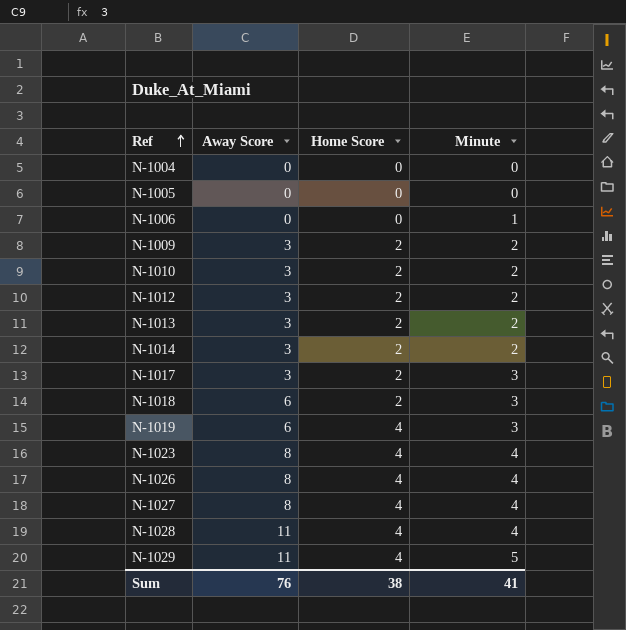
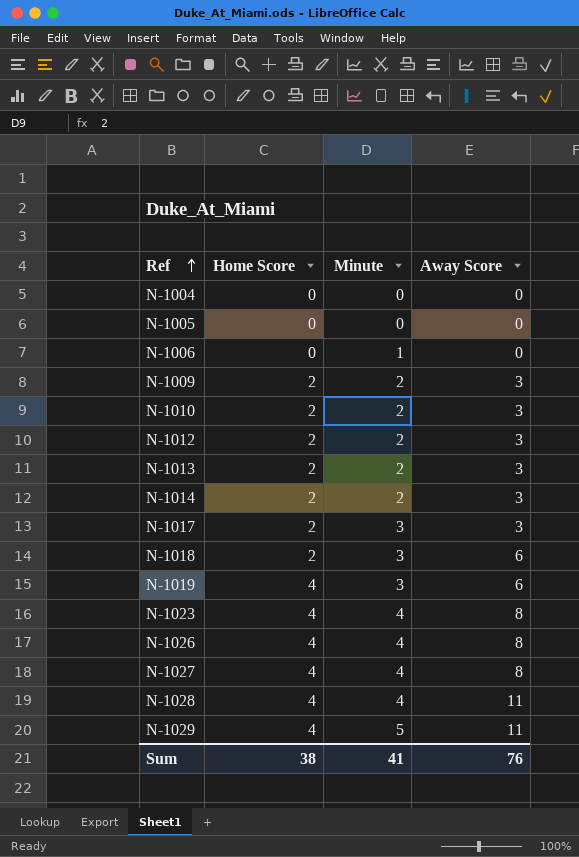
column Away Score | position: 2 -> 4

